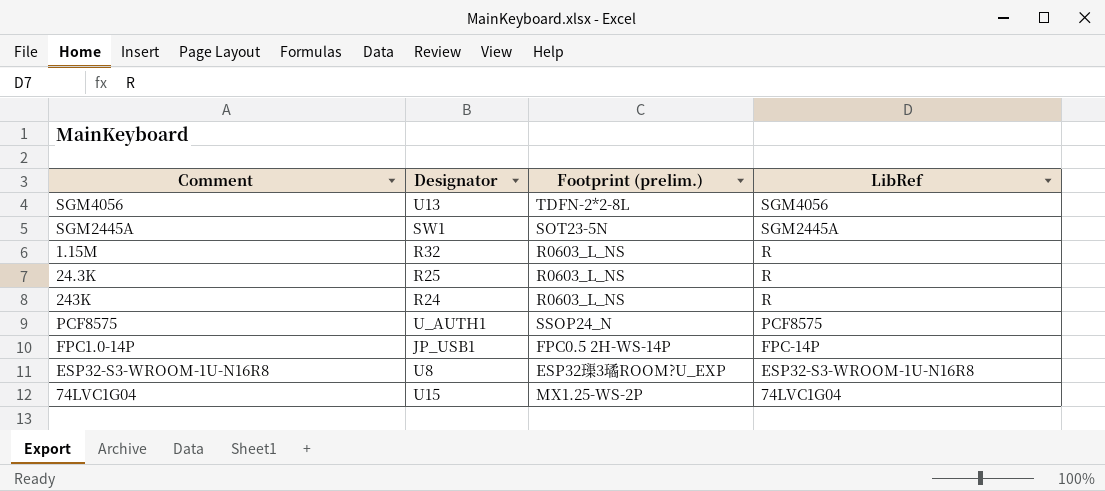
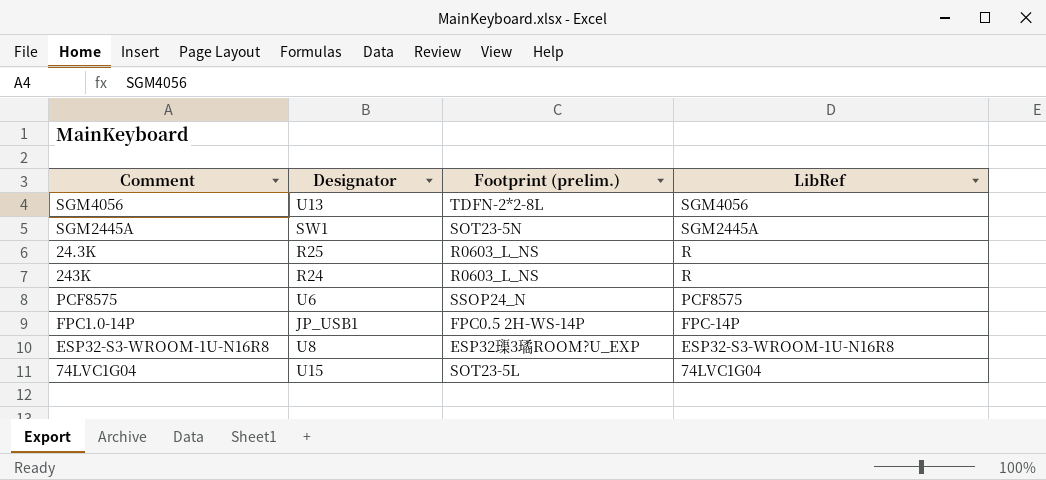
row 1.15M: R32 | R0603_L_NS | R -> none
PCF8575 | Designator: U_AUTH1 -> U6
74LVC1G04 | Footprint (prelim.): MX1.25-WS-2P -> SOT23-5L

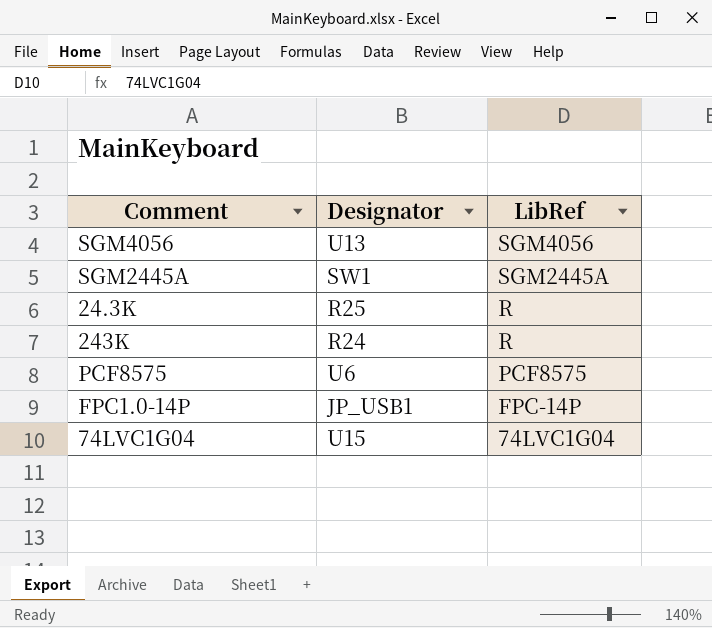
column Footprint (prelim.) | position: 3 -> none
row ESP32-S3-WROOM-1U-N16R8: U8 | ESP32璖3璚ROOM?U_EXP | ESP32-S3-WROOM-1U-N16R8 -> none

